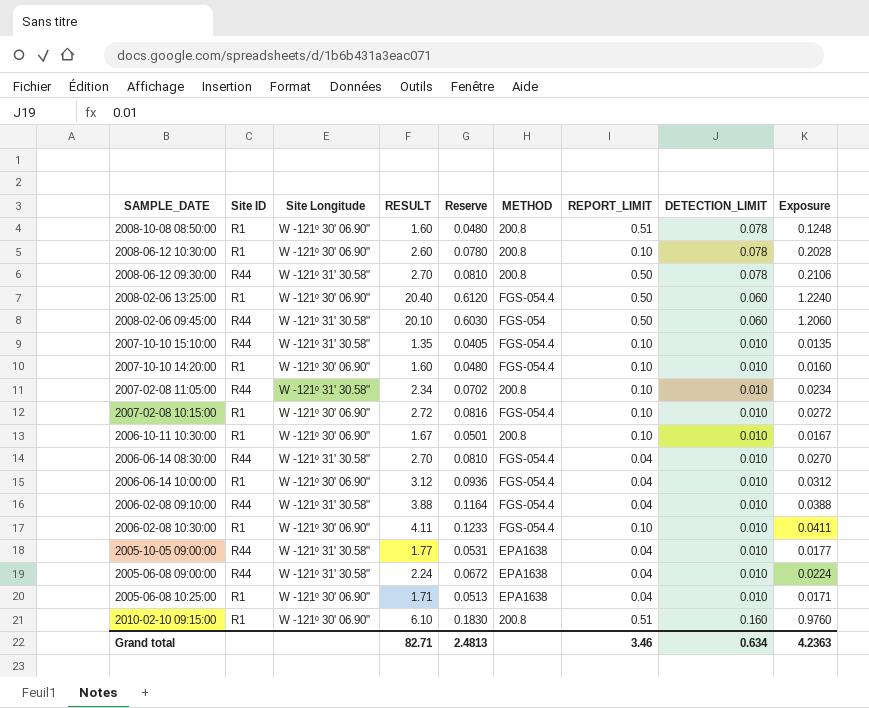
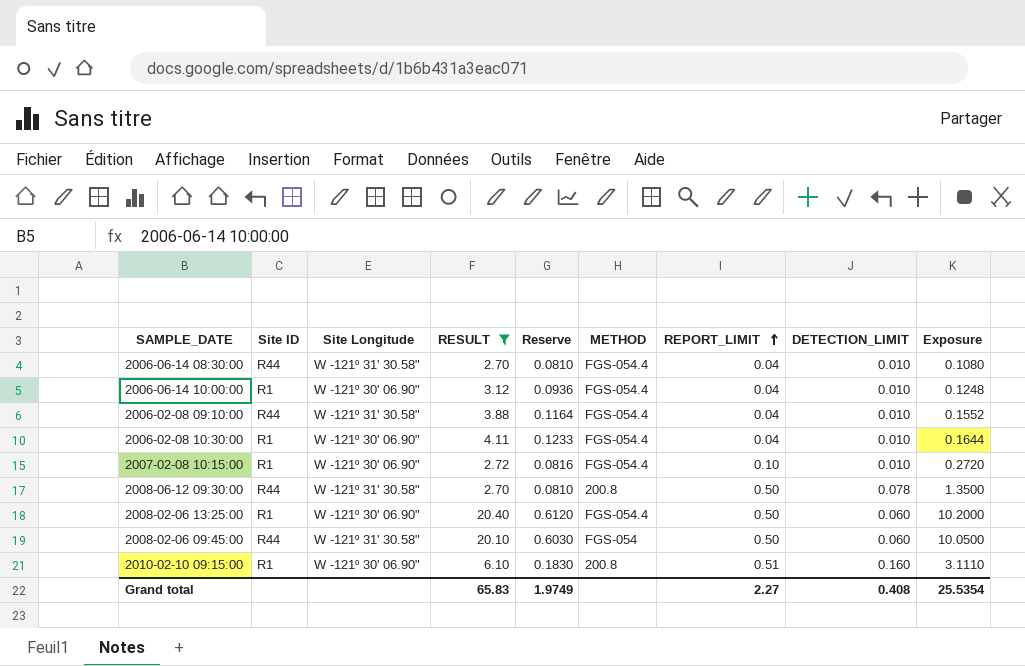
filter: none -> RESULT >= 2.70
row order: none -> REPORT_LIMIT ascending
column Exposure | formula: [RESULT] * [DETECTION_LIMIT] -> [RESULT] * [REPORT_LIMIT]
2006-02-08 10:30:00 | REPORT_LIMIT: 0.10 -> 0.04
Grand total | RESULT: 82.71 -> 65.83
Grand total | Reserve: 2.4813 -> 1.9749
Grand total | REPORT_LIMIT: 3.46 -> 2.27
Grand total | DETECTION_LIMIT: 0.634 -> 0.408
Grand total | Exposure: 4.2363 -> 25.5354

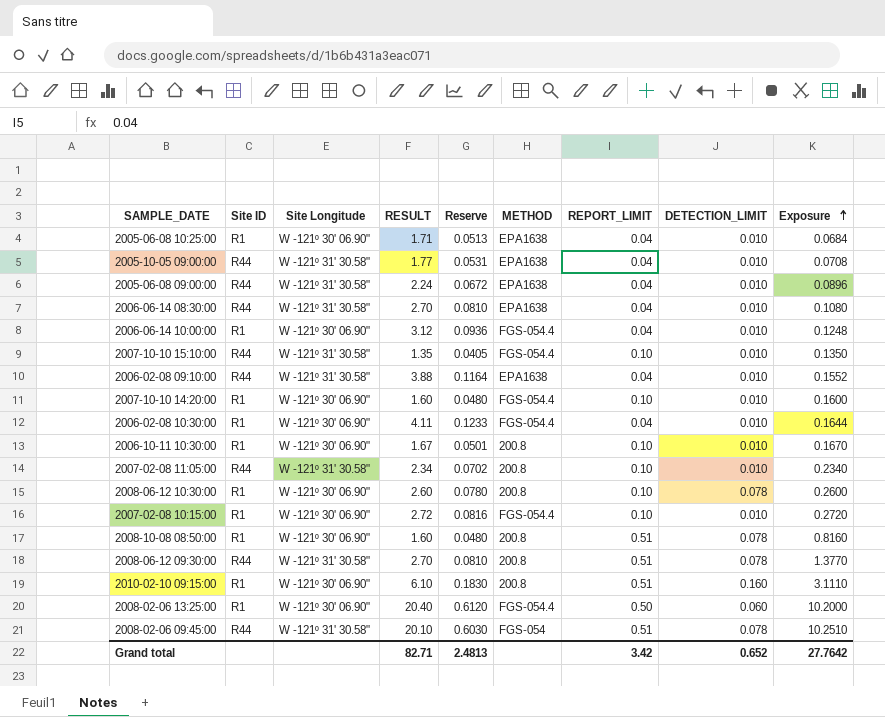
filter: RESULT >= 2.70 -> none
row order: REPORT_LIMIT ascending -> Exposure ascending
2006-06-14 08:30:00 | METHOD: FGS-054.4 -> EPA1638
2006-02-08 09:10:00 | METHOD: FGS-054.4 -> EPA1638
2008-06-12 09:30:00 | REPORT_LIMIT: 0.50 -> 0.51
2008-06-12 09:30:00 | Exposure: 1.3500 -> 1.3770
2008-02-06 09:45:00 | REPORT_LIMIT: 0.50 -> 0.51
2008-02-06 09:45:00 | DETECTION_LIMIT: 0.060 -> 0.078
2008-02-06 09:45:00 | Exposure: 10.0500 -> 10.2510
Grand total | RESULT: 65.83 -> 82.71
Grand total | Reserve: 1.9749 -> 2.4813
Grand total | REPORT_LIMIT: 2.27 -> 3.42
Grand total | DETECTION_LIMIT: 0.408 -> 0.652
Grand total | Exposure: 25.5354 -> 27.7642

